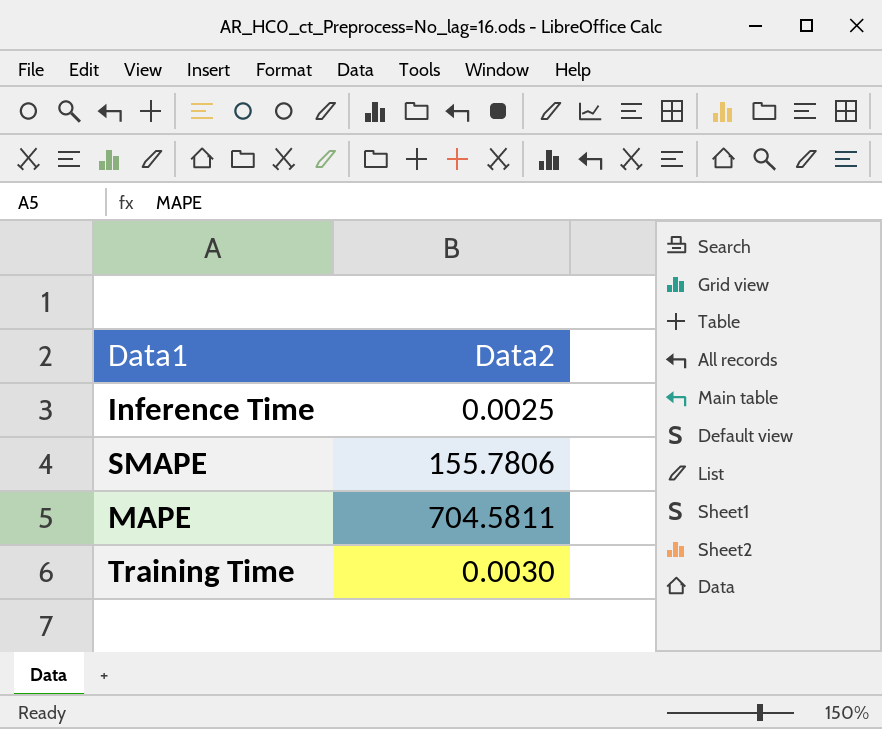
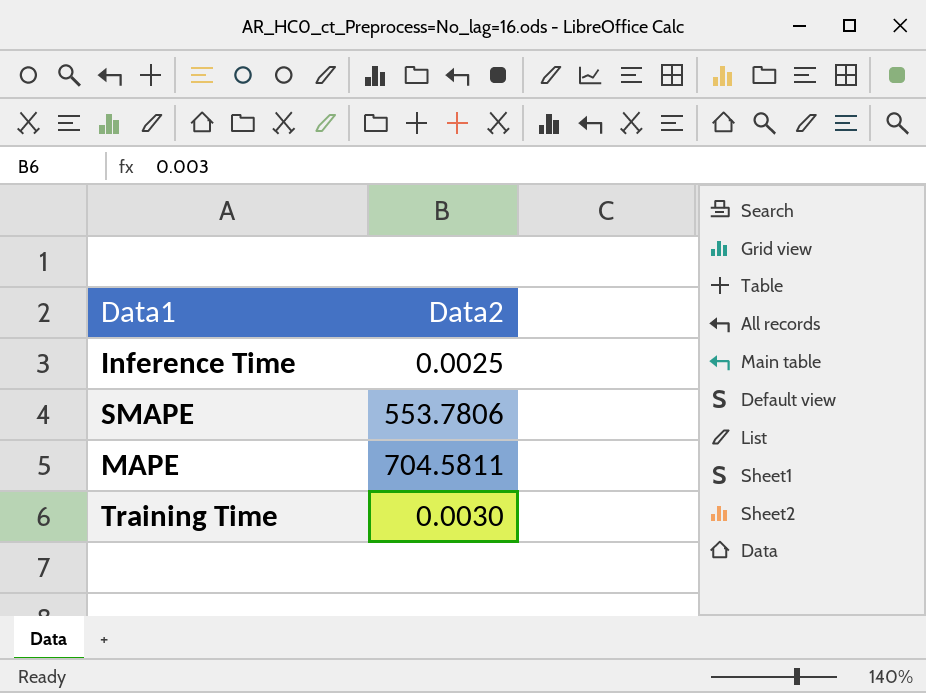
SMAPE | Data2: 155.7806 -> 553.7806

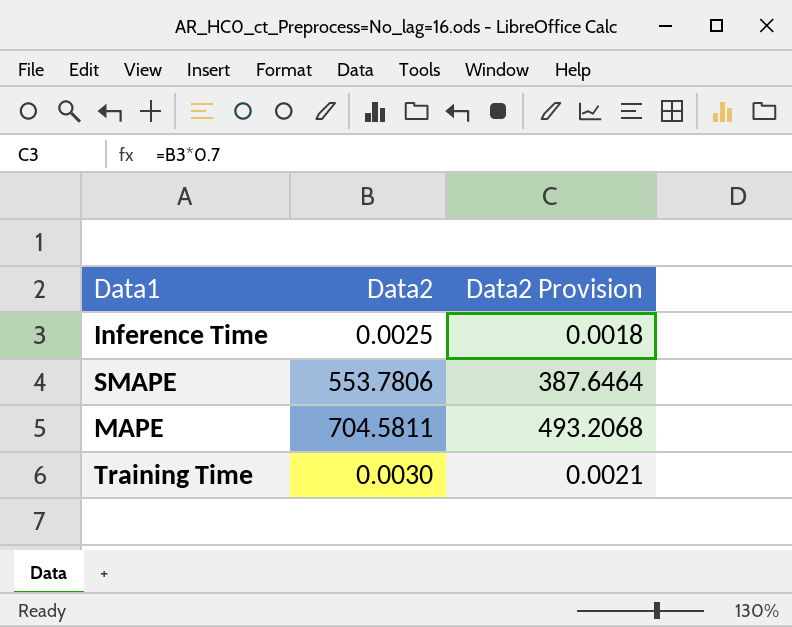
column Data2 Provision | formula: none -> [Data2] * 0.7

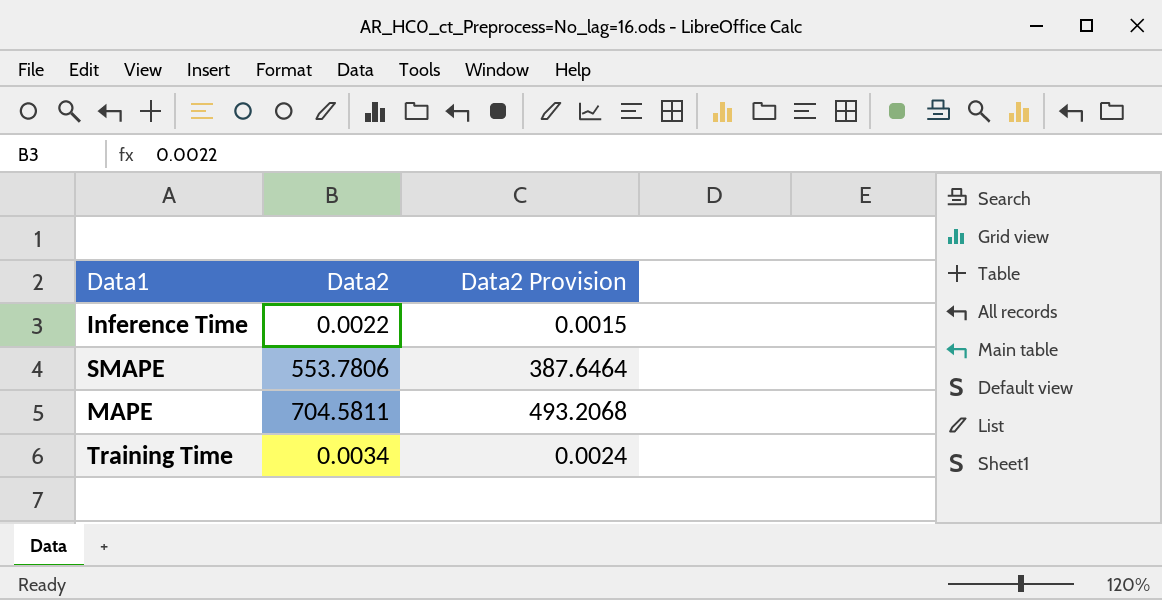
Inference Time | Data2: 0.0025 -> 0.0022
Inference Time | Data2 Provision: 0.0018 -> 0.0015
Training Time | Data2: 0.0030 -> 0.0034
Training Time | Data2 Provision: 0.0021 -> 0.0024

